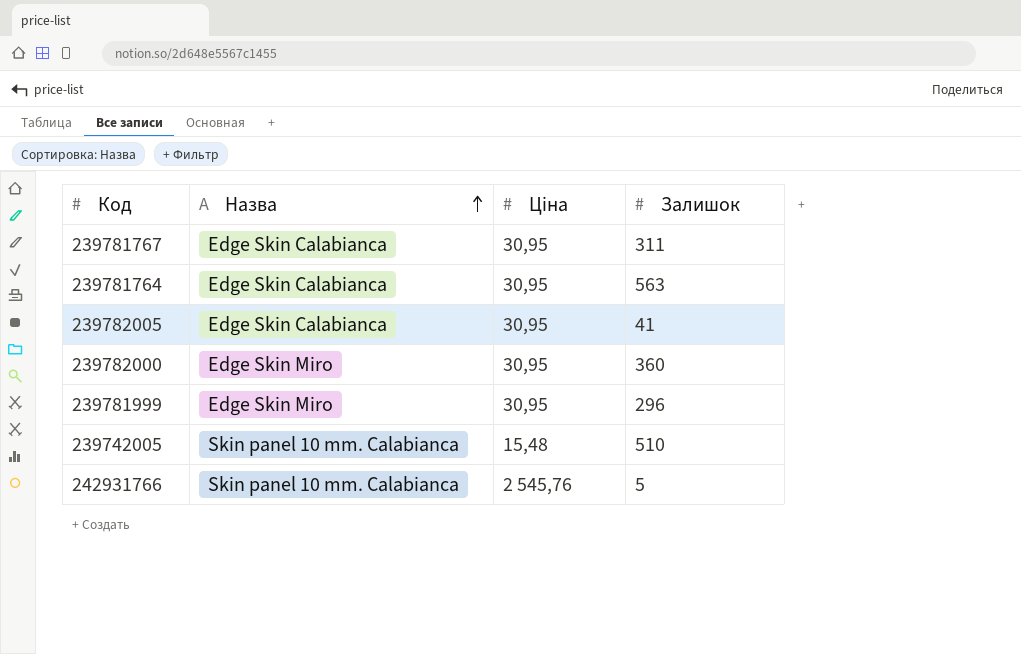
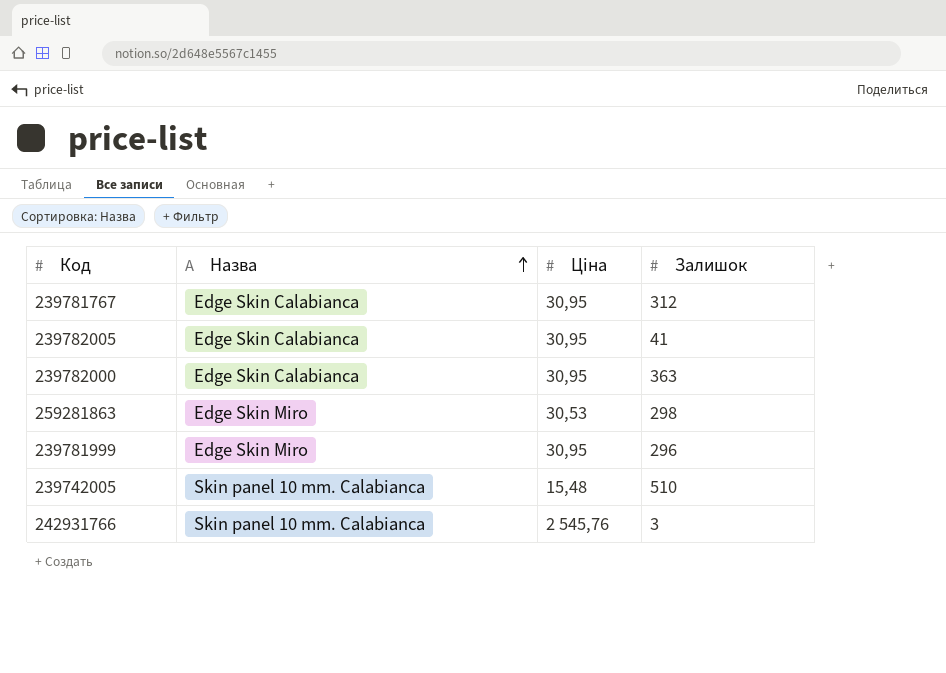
row 239781764: Edge Skin Calabianca | 30,95 | 563 -> none
239781767 | Залишок: 311 -> 312
239782000 | Назва: Edge Skin Miro -> Edge Skin Calabianca
239782000 | Залишок: 360 -> 363
row 259281863: none -> Edge Skin Miro | 30,53 | 298
242931766 | Залишок: 5 -> 3

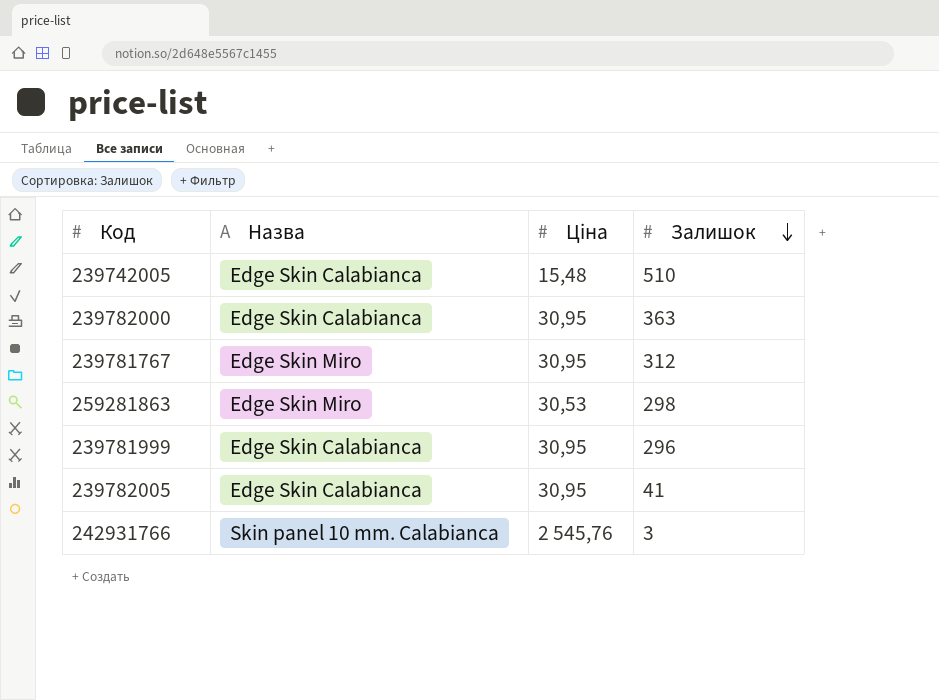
row order: Назва ascending -> Залишок descending
239742005 | Назва: Skin panel 10 mm. Calabianca -> Edge Skin Calabianca
239781767 | Назва: Edge Skin Calabianca -> Edge Skin Miro
239781999 | Назва: Edge Skin Miro -> Edge Skin Calabianca

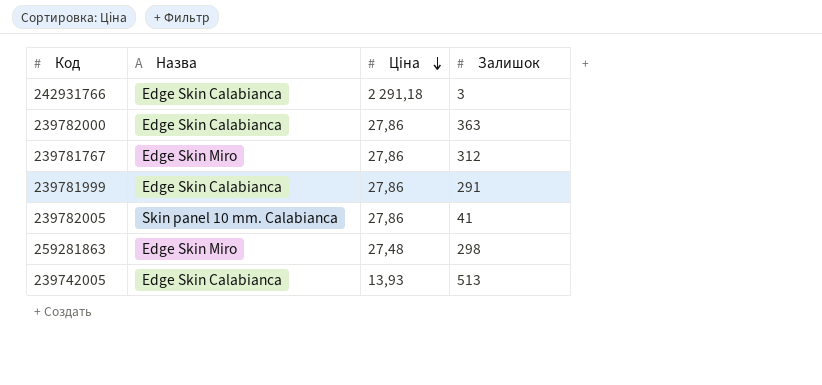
row order: Залишок descending -> Ціна descending
242931766 | Назва: Skin panel 10 mm. Calabianca -> Edge Skin Calabianca
242931766 | Ціна: 2 545,76 -> 2 291,18
239782000 | Ціна: 30,95 -> 27,86
239781767 | Ціна: 30,95 -> 27,86
239781999 | Ціна: 30,95 -> 27,86
239781999 | Залишок: 296 -> 291
239782005 | Назва: Edge Skin Calabianca -> Skin panel 10 mm. Calabianca
239782005 | Ціна: 30,95 -> 27,86
259281863 | Ціна: 30,53 -> 27,48
239742005 | Ціна: 15,48 -> 13,93
239742005 | Залишок: 510 -> 513

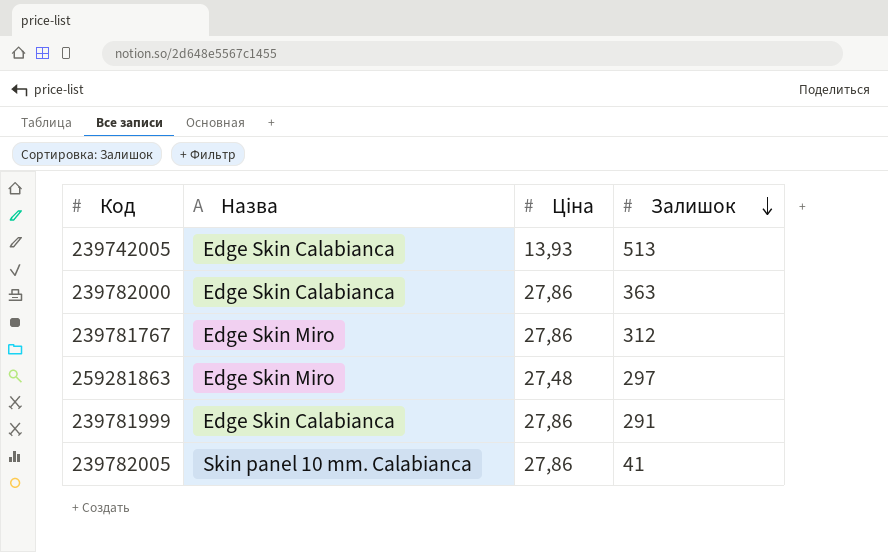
row order: Ціна descending -> Залишок descending
row 242931766: Edge Skin Calabianca | 2 291,18 | 3 -> none
259281863 | Залишок: 298 -> 297

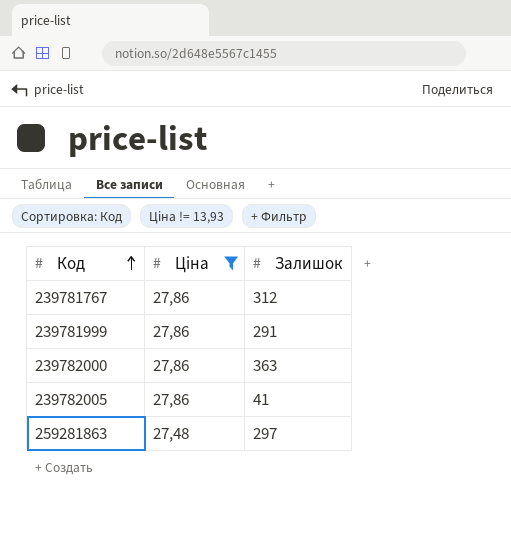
filter: none -> Ціна != 13,93
row order: Залишок descending -> Код ascending
column Назва | position: 2 -> none

